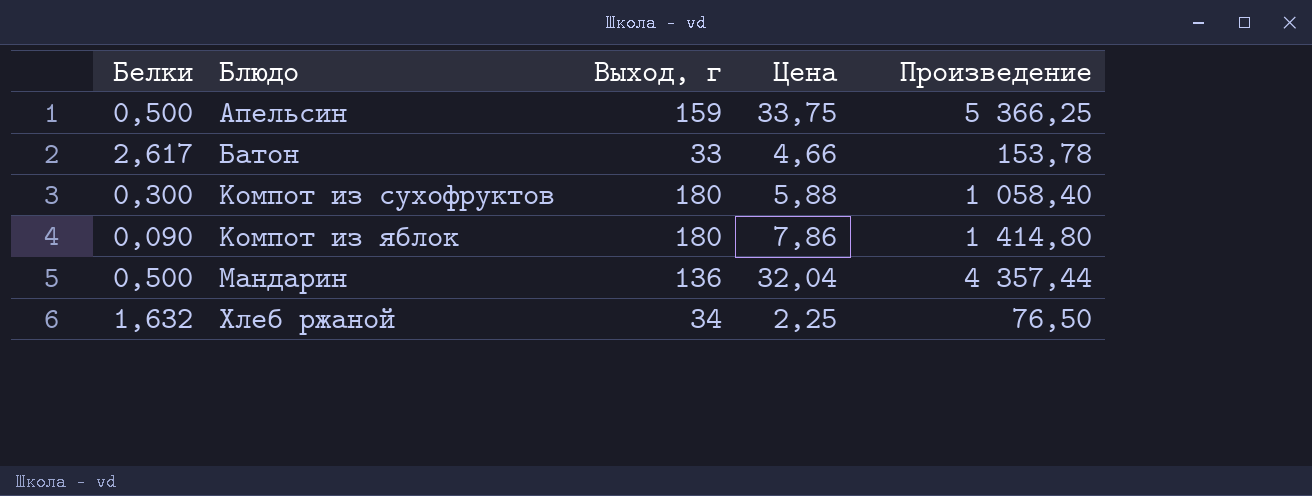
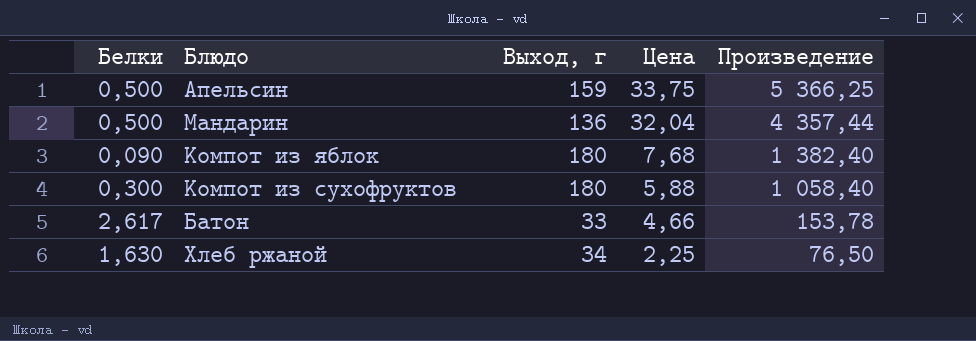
row order: Блюдо ascending -> Цена descending
Компот из яблок | Цена: 7,86 -> 7,68
Компот из яблок | Произведение: 1 414,80 -> 1 382,40
Хлеб ржаной | Белки: 1,632 -> 1,630

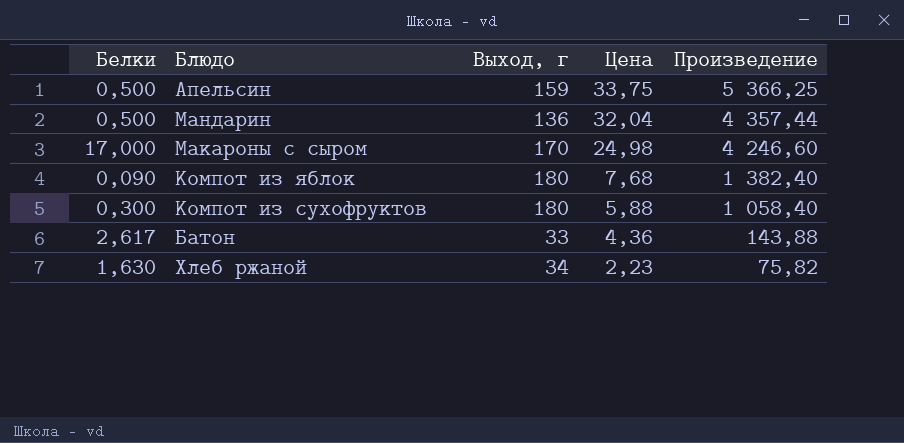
row Макароны с сыром: none -> 17,000 | 170 | 24,98 | 4 246,60
Батон | Цена: 4,66 -> 4,36
Батон | Произведение: 153,78 -> 143,88
Хлеб ржаной | Цена: 2,25 -> 2,23
Хлеб ржаной | Произведение: 76,50 -> 75,82

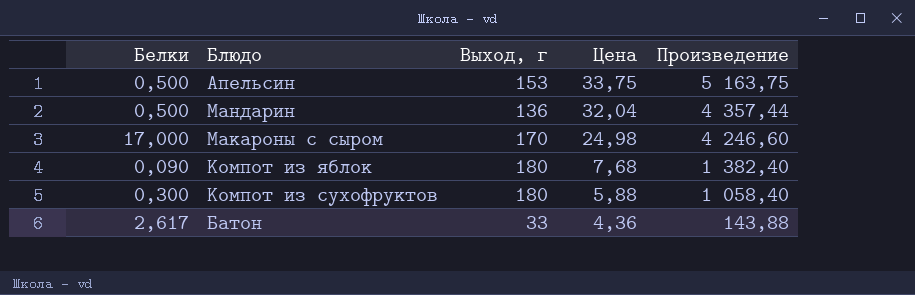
row Хлеб ржаной: 1,630 | 34 | 2,23 | 75,82 -> none
Апельсин | Выход, г: 159 -> 153
Апельсин | Произведение: 5 366,25 -> 5 163,75

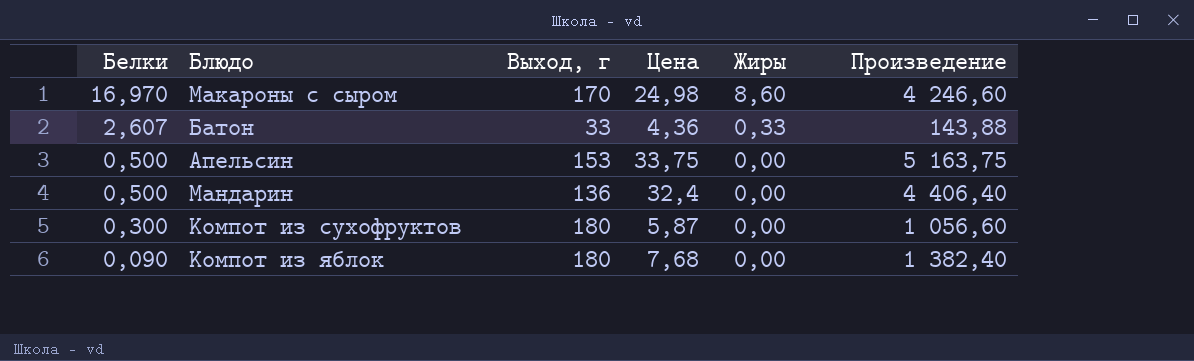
row order: Цена descending -> Белки descending
column Жиры | position: none -> 5
Макароны с сыром | Белки: 17,000 -> 16,970
Батон | Белки: 2,617 -> 2,607
Мандарин | Цена: 32,04 -> 32,4
Мандарин | Произведение: 4 357,44 -> 4 406,40
Компот из сухофруктов | Цена: 5,88 -> 5,87
Компот из сухофруктов | Произведение: 1 058,40 -> 1 056,60

